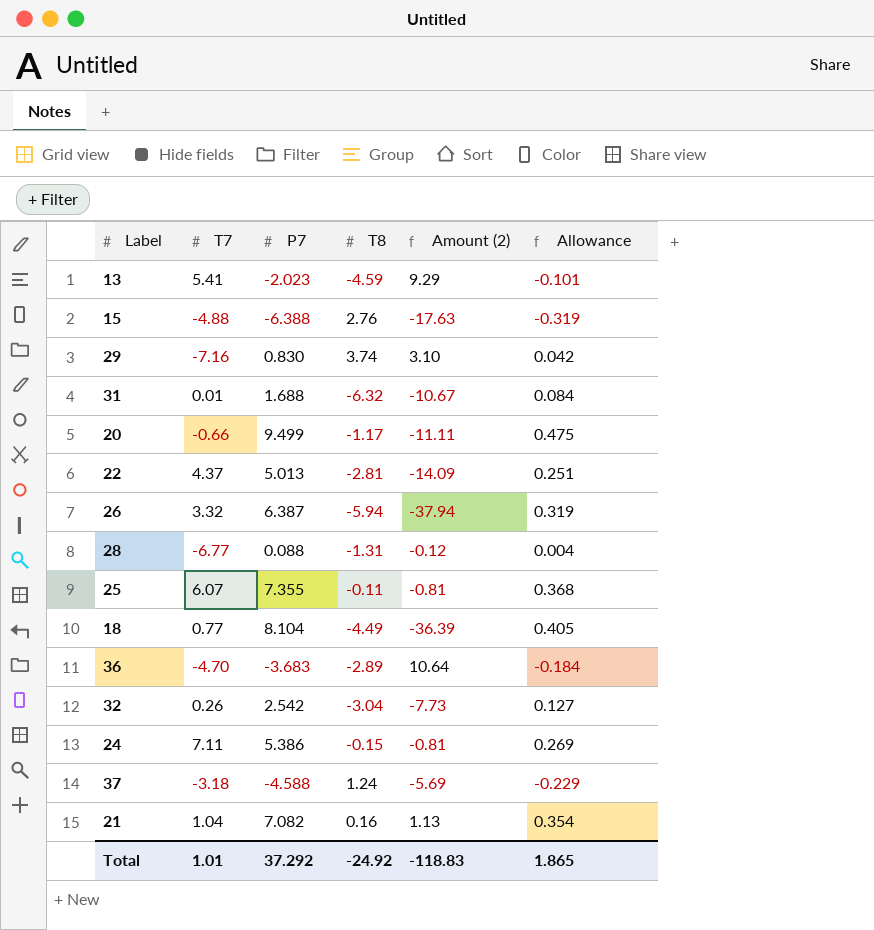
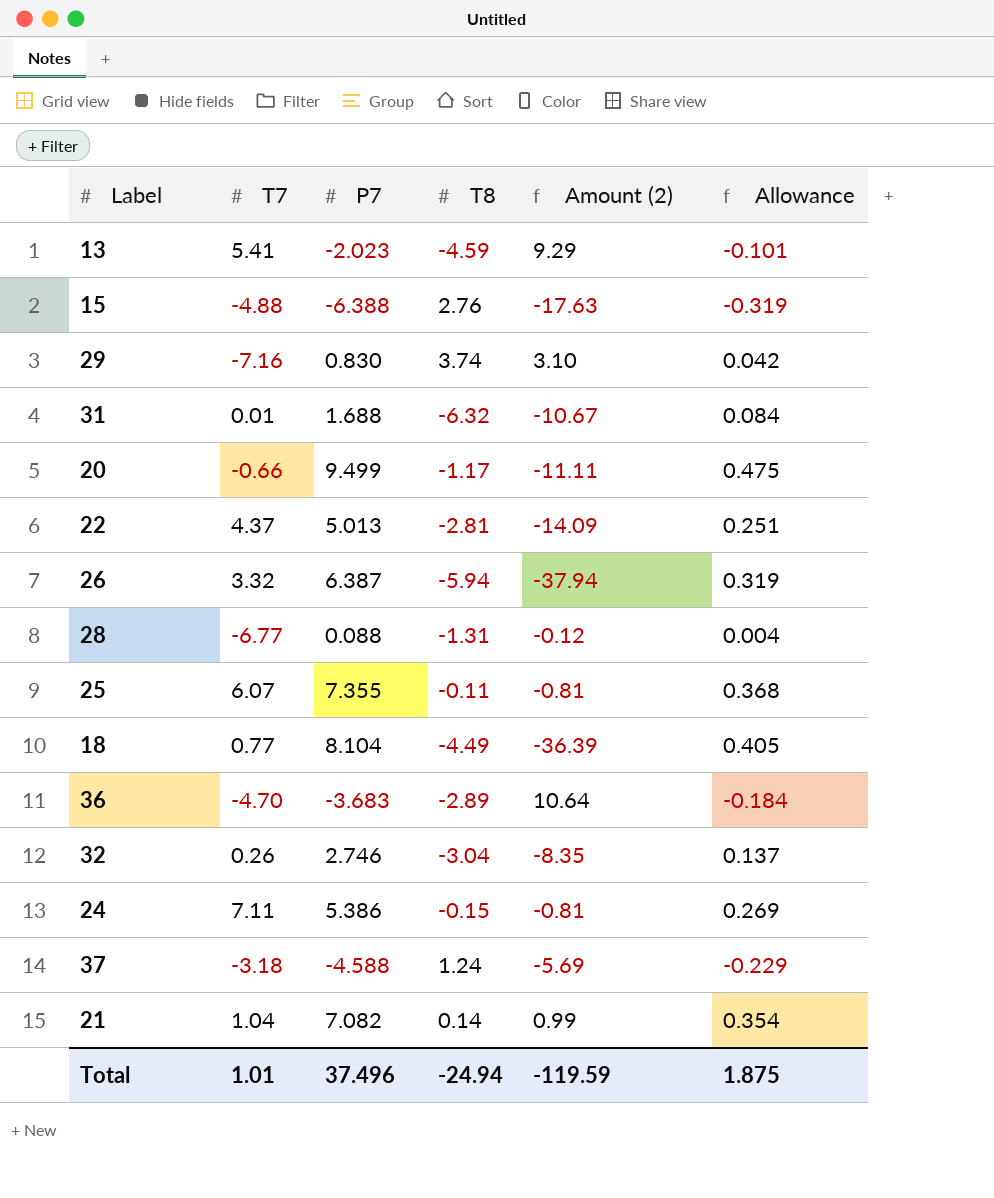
32 | P7: 2.542 -> 2.746
32 | Amount (2): -7.73 -> -8.35
32 | Allowance: 0.127 -> 0.137
21 | T8: 0.16 -> 0.14
21 | Amount (2): 1.13 -> 0.99
Total | P7: 37.292 -> 37.496
Total | T8: -24.92 -> -24.94
Total | Amount (2): -118.83 -> -119.59
Total | Allowance: 1.865 -> 1.875

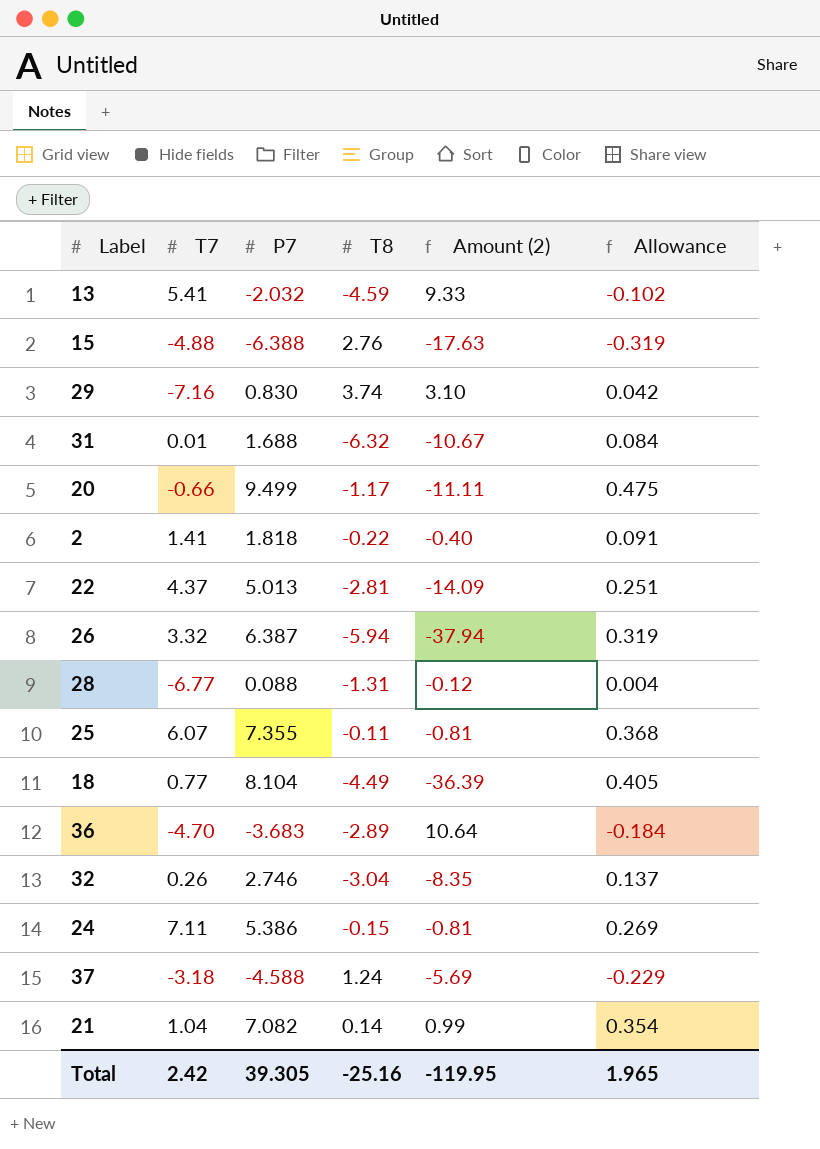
13 | P7: -2.023 -> -2.032
13 | Amount (2): 9.29 -> 9.33
13 | Allowance: -0.101 -> -0.102
row 2: none -> 1.41 | 1.818 | -0.22 | -0.40 | 0.091
Total | T7: 1.01 -> 2.42
Total | P7: 37.496 -> 39.305
Total | T8: -24.94 -> -25.16
Total | Amount (2): -119.59 -> -119.95
Total | Allowance: 1.875 -> 1.965

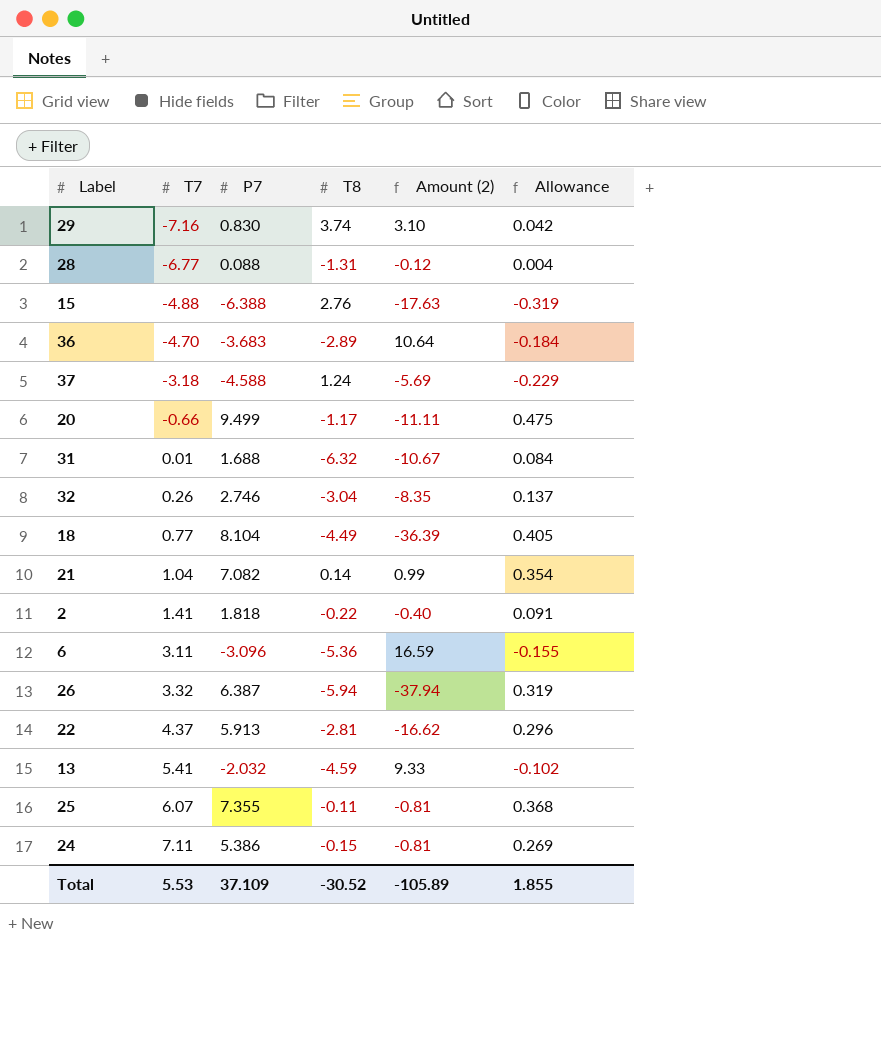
row order: none -> T7 ascending
row 6: none -> 3.11 | -3.096 | -5.36 | 16.59 | -0.155
22 | P7: 5.013 -> 5.913
22 | Amount (2): -14.09 -> -16.62
22 | Allowance: 0.251 -> 0.296
Total | T7: 2.42 -> 5.53
Total | P7: 39.305 -> 37.109
Total | T8: -25.16 -> -30.52
Total | Amount (2): -119.95 -> -105.89
Total | Allowance: 1.965 -> 1.855

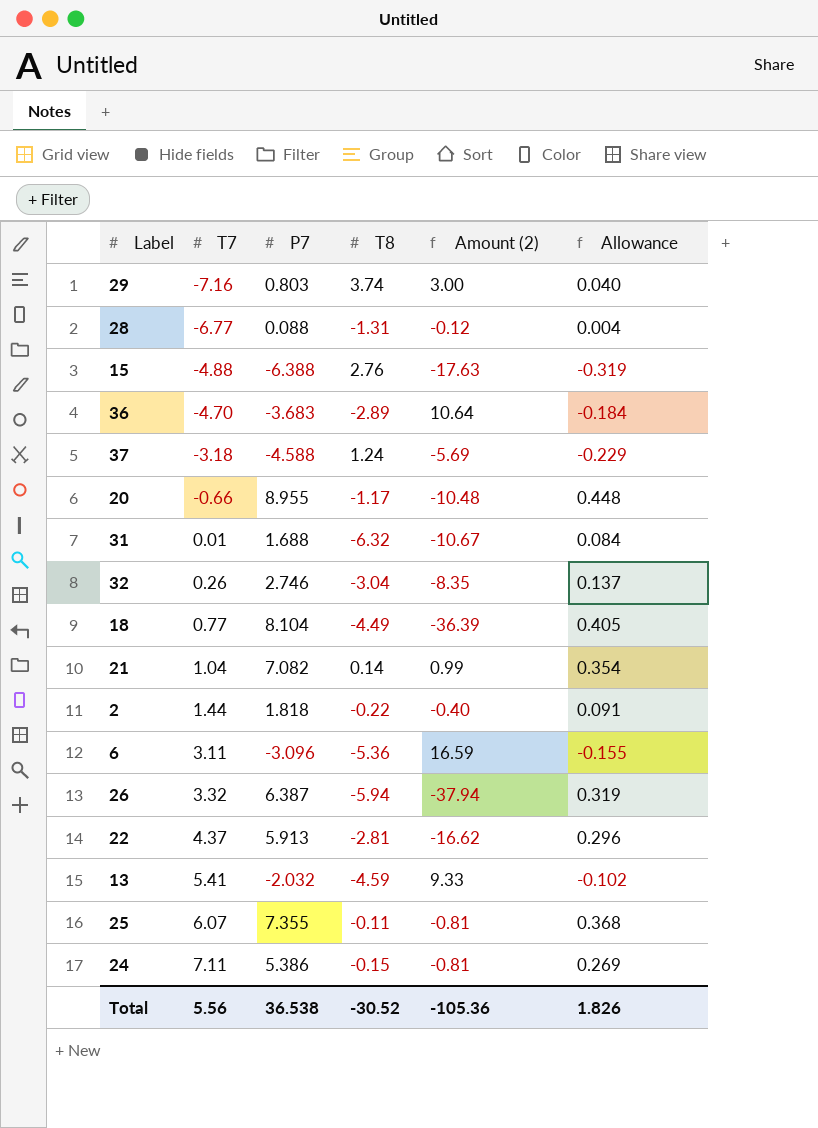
29 | P7: 0.830 -> 0.803
29 | Amount (2): 3.10 -> 3.00
29 | Allowance: 0.042 -> 0.040
20 | P7: 9.499 -> 8.955
20 | Amount (2): -11.11 -> -10.48
20 | Allowance: 0.475 -> 0.448
2 | T7: 1.41 -> 1.44
Total | T7: 5.53 -> 5.56
Total | P7: 37.109 -> 36.538
Total | Amount (2): -105.89 -> -105.36
Total | Allowance: 1.855 -> 1.826

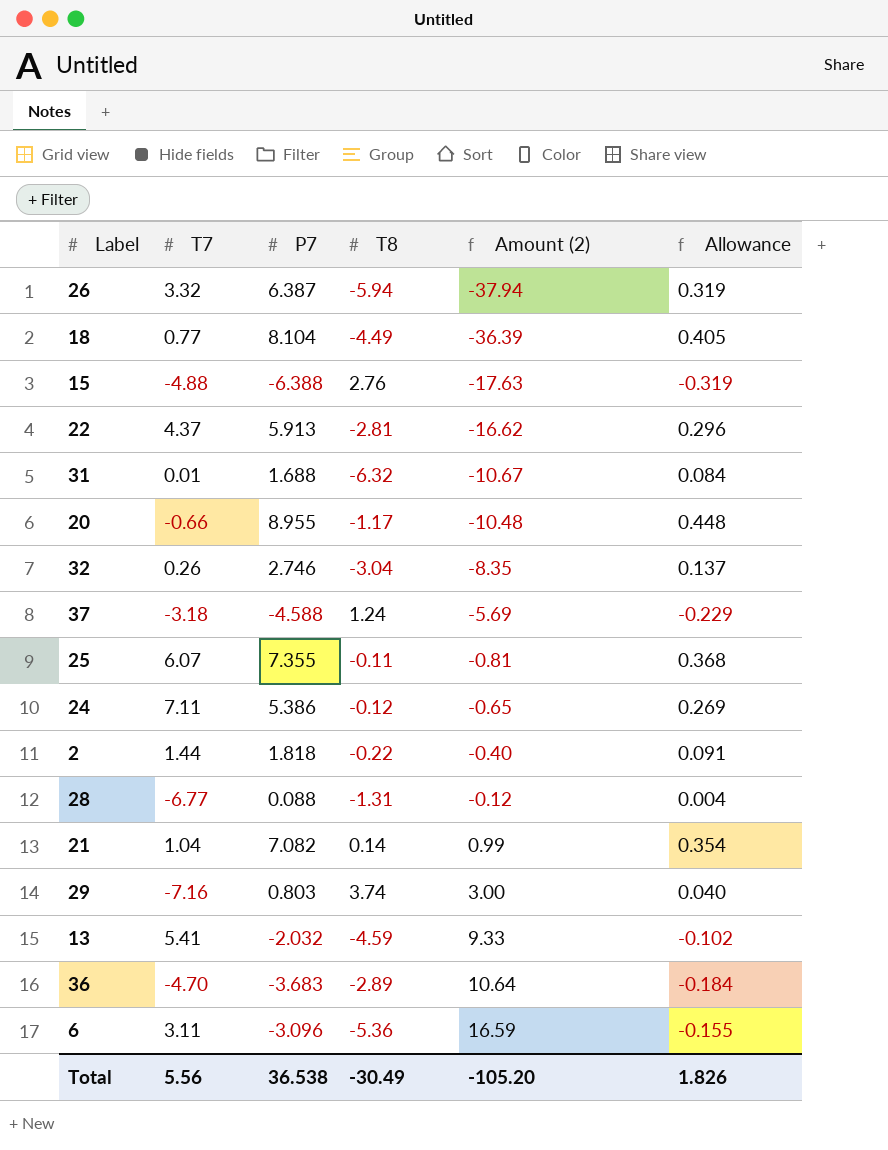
row order: T7 ascending -> Amount (2) ascending
24 | T8: -0.15 -> -0.12
24 | Amount (2): -0.81 -> -0.65
Total | T8: -30.52 -> -30.49
Total | Amount (2): -105.36 -> -105.20

